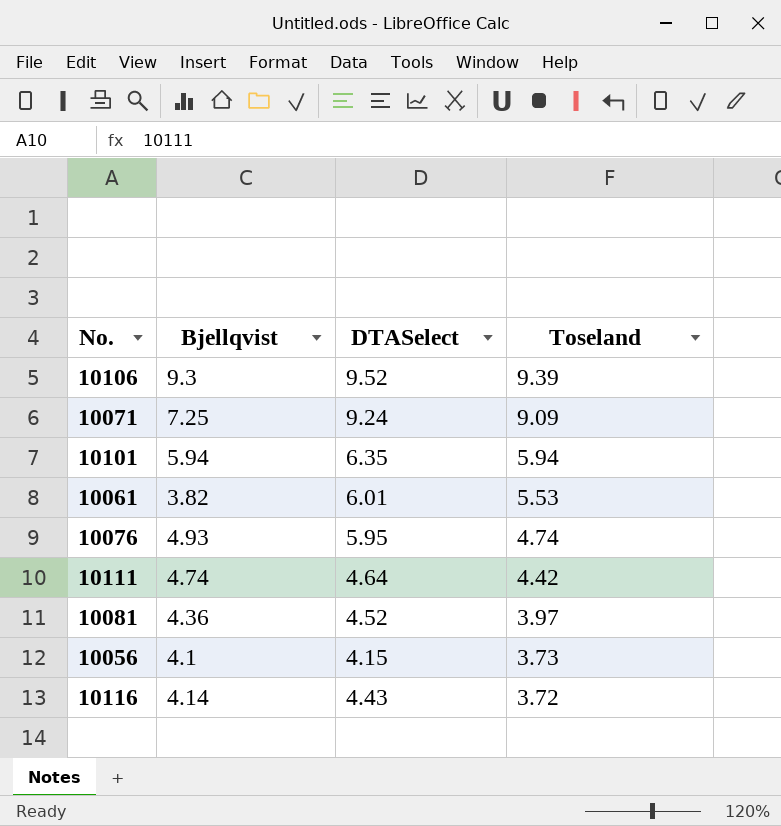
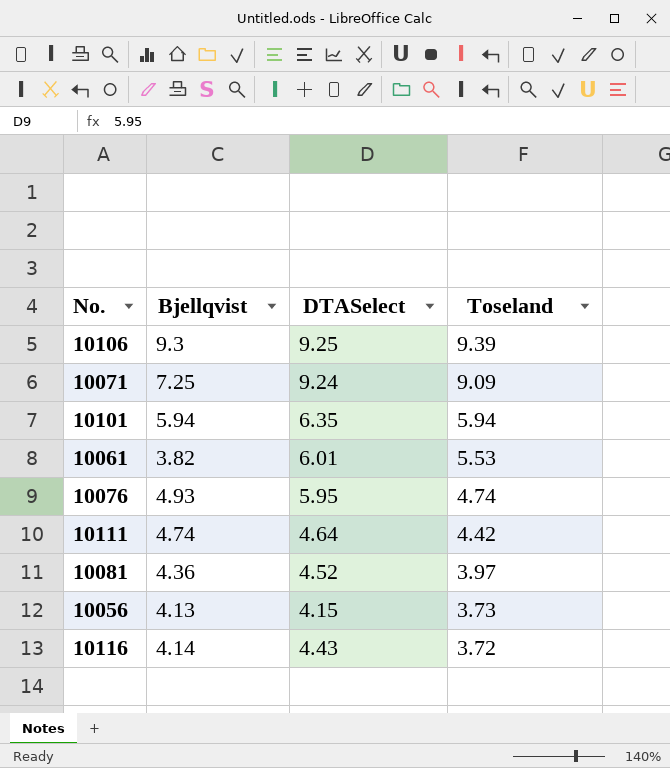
10106 | DTASelect: 9.52 -> 9.25
10056 | Bjellqvist: 4.1 -> 4.13

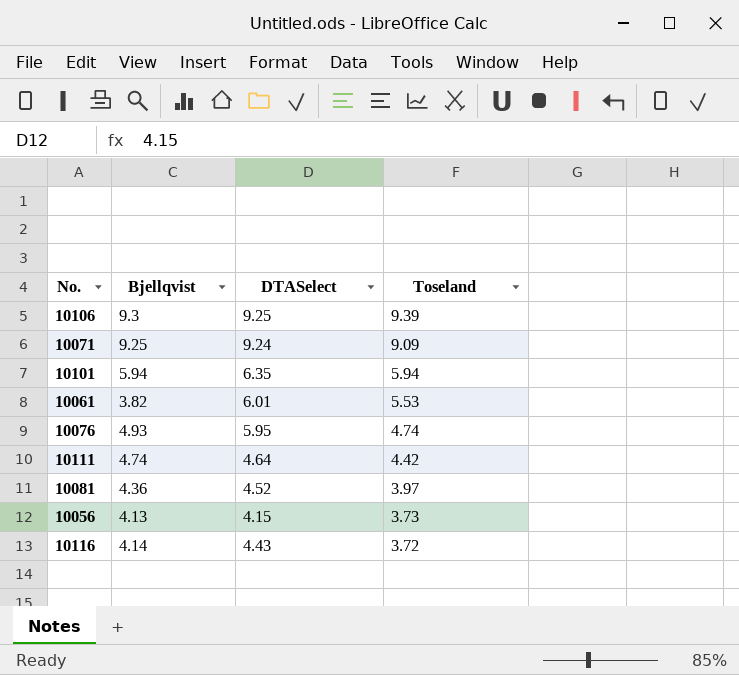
10071 | Bjellqvist: 7.25 -> 9.25

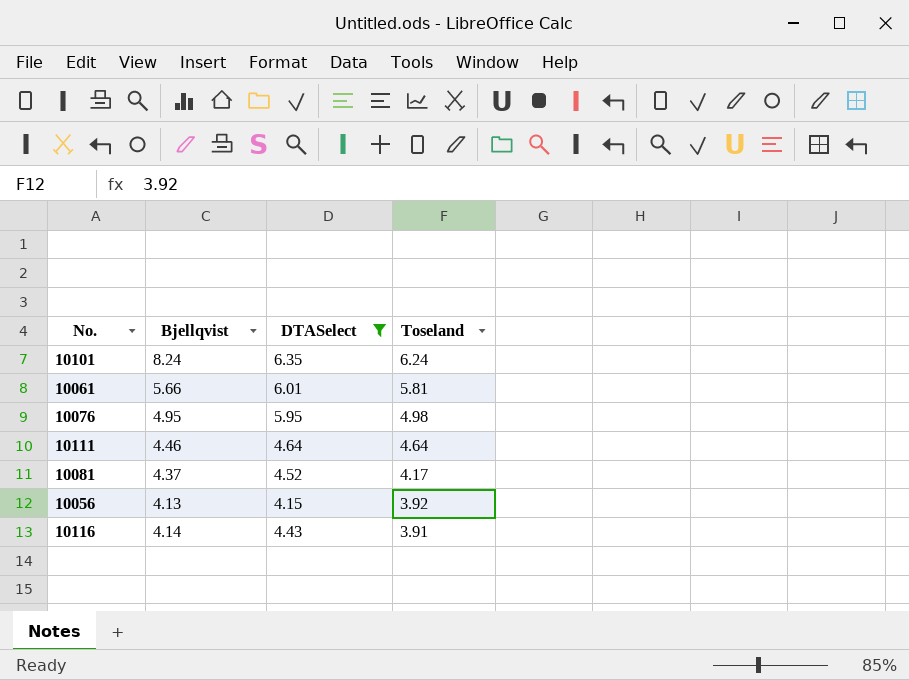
filter: none -> DTASelect <= 6.35
10101 | Bjellqvist: 5.94 -> 8.24
10101 | Toseland: 5.94 -> 6.24
10061 | Bjellqvist: 3.82 -> 5.66
10061 | Toseland: 5.53 -> 5.81
10076 | Bjellqvist: 4.93 -> 4.95
10076 | Toseland: 4.74 -> 4.98
10111 | Bjellqvist: 4.74 -> 4.46
10111 | Toseland: 4.42 -> 4.64
10081 | Bjellqvist: 4.36 -> 4.37
10081 | Toseland: 3.97 -> 4.17
10056 | Toseland: 3.73 -> 3.92
10116 | Toseland: 3.72 -> 3.91

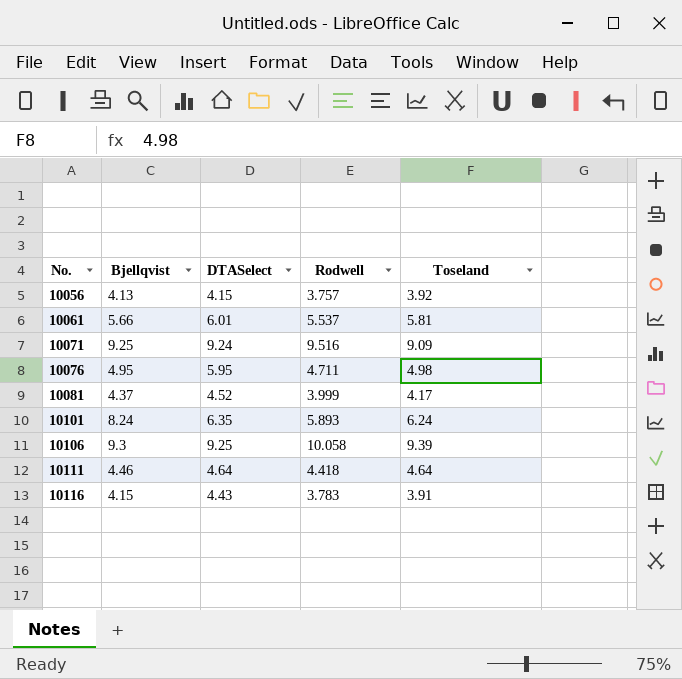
filter: DTASelect <= 6.35 -> none
row order: Toseland descending -> No. ascending
column Rodwell | position: none -> 4
10116 | Bjellqvist: 4.14 -> 4.15

